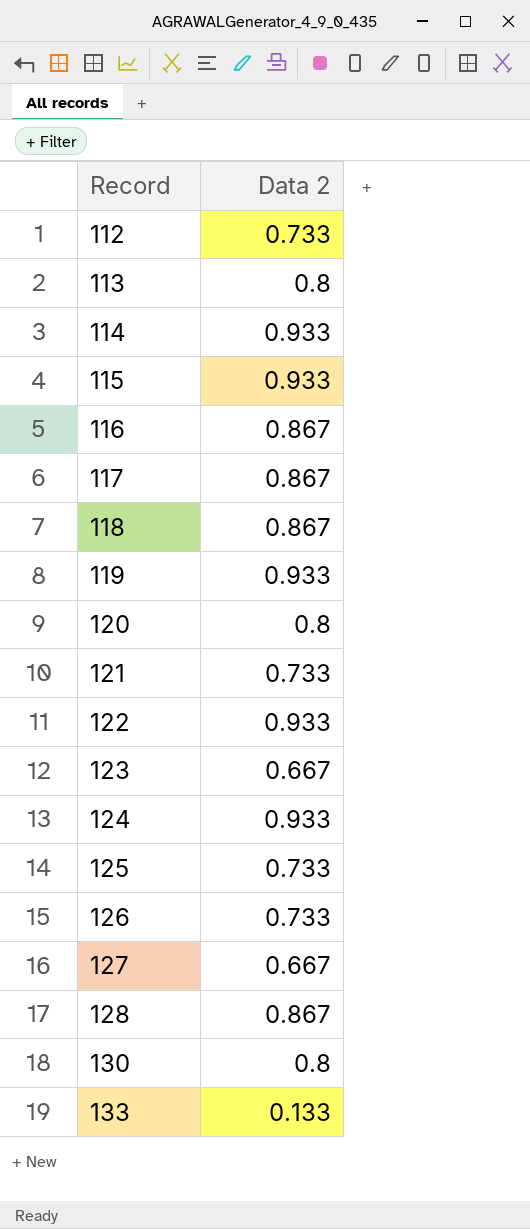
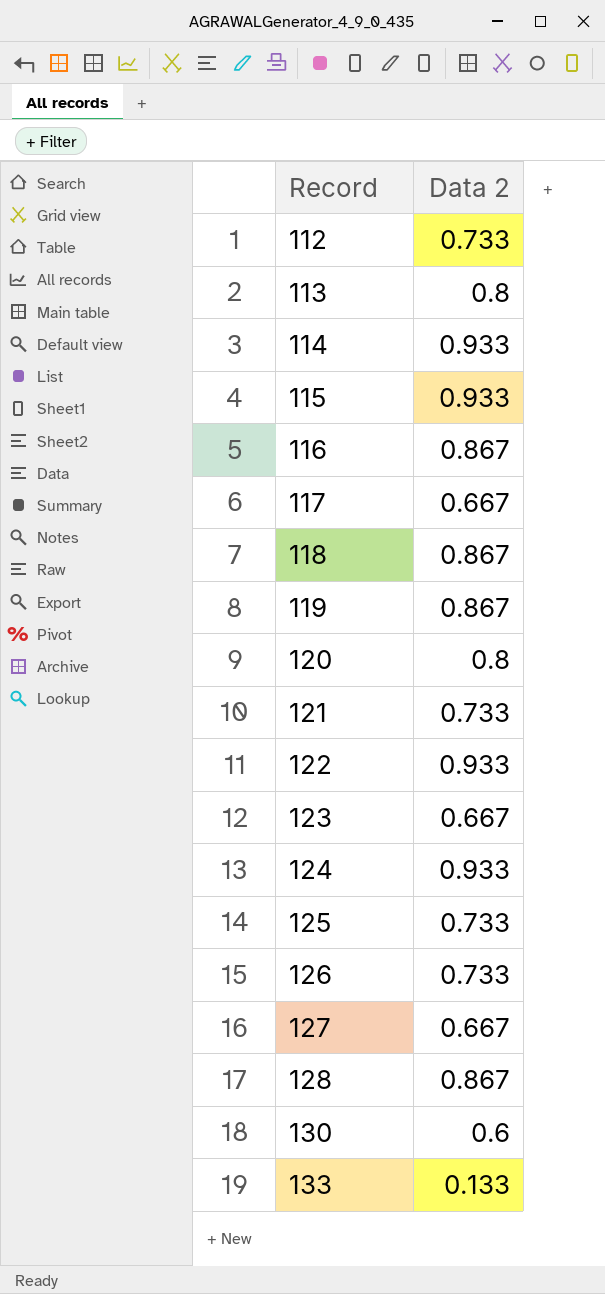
117 | Data 2: 0.867 -> 0.667
119 | Data 2: 0.933 -> 0.867
130 | Data 2: 0.8 -> 0.6

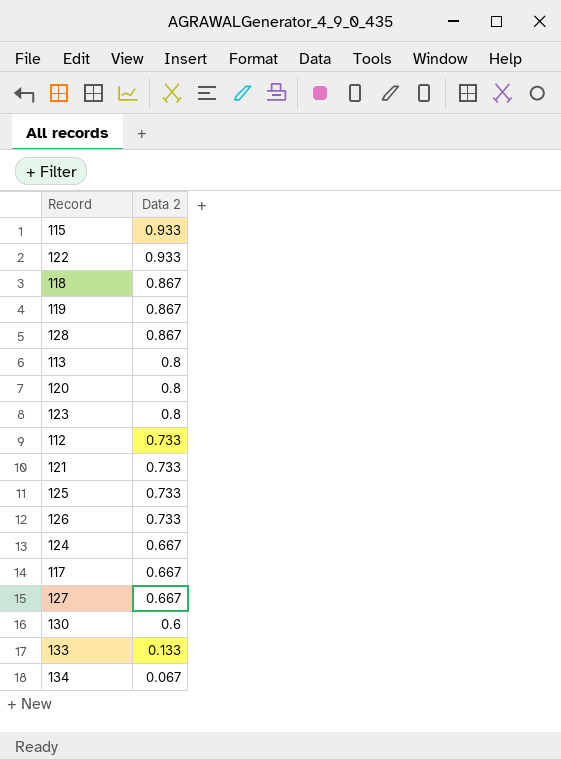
row order: Record ascending -> Data 2 descending
row 114: 0.933 -> none
row 116: 0.867 -> none
123 | Data 2: 0.667 -> 0.8
124 | Data 2: 0.933 -> 0.667
row 134: none -> 0.067

